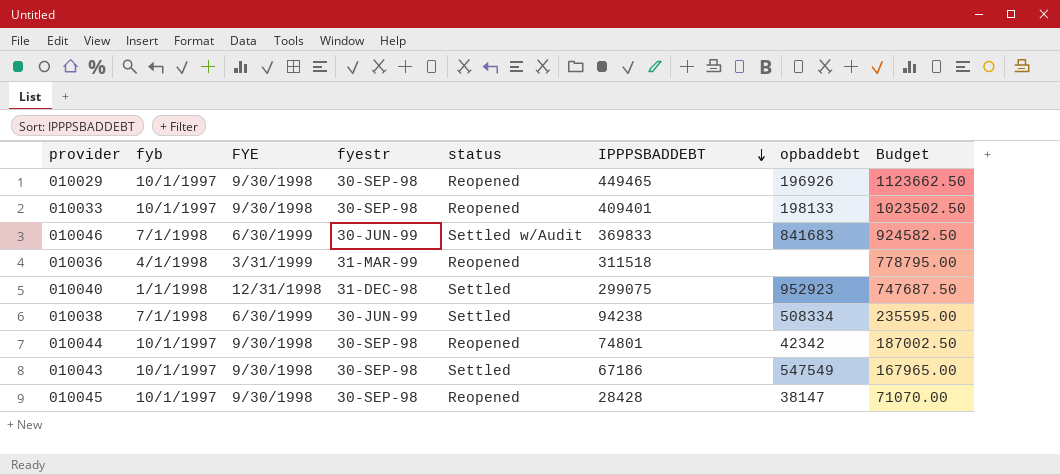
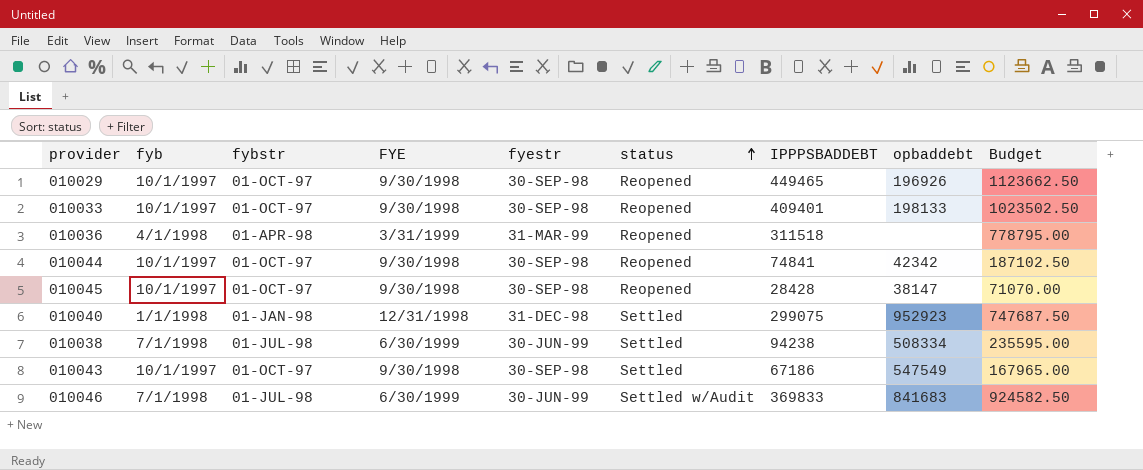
row order: IPPPSBADDEBT descending -> status ascending
column fybstr | position: none -> 3
010044 | IPPPSBADDEBT: 74801 -> 74841
010044 | Budget: 187002.50 -> 187102.50

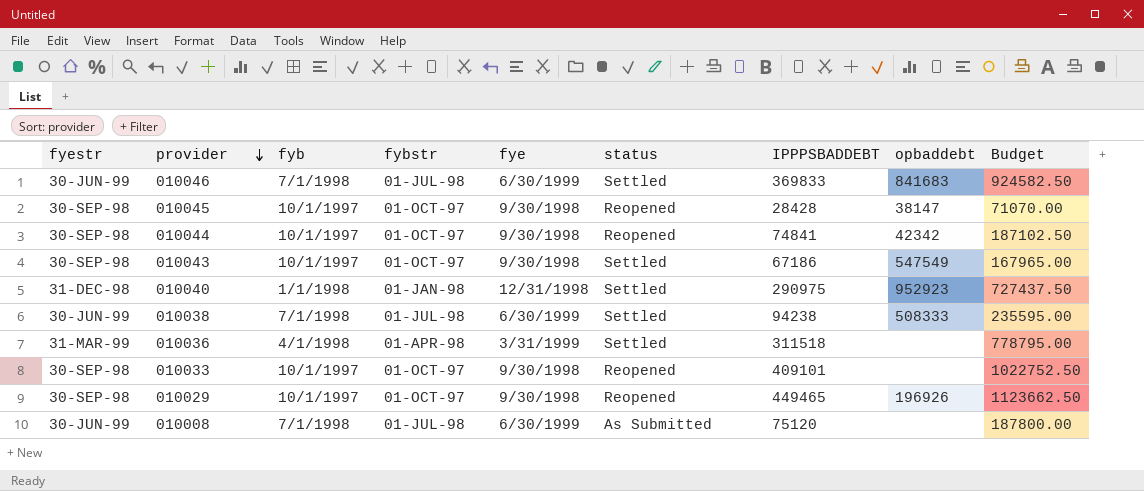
row order: status ascending -> provider descending
column fyestr | position: 5 -> 1
column name: FYE -> fye
010046 | status: Settled w/Audit -> Settled
010040 | IPPPSBADDEBT: 299075 -> 290975
010040 | Budget: 747687.50 -> 727437.50
010038 | opbaddebt: 508334 -> 508333
010036 | status: Reopened -> Settled
010033 | IPPPSBADDEBT: 409401 -> 409101
010033 | opbaddebt: 198133 -> none
010033 | Budget: 1023502.50 -> 1022752.50
row 010008: none -> 30-JUN-99 | 7/1/1998 | 01-JUL-98 | 6/30/1999 | As Submitted | 75120 | none | 187800.00

